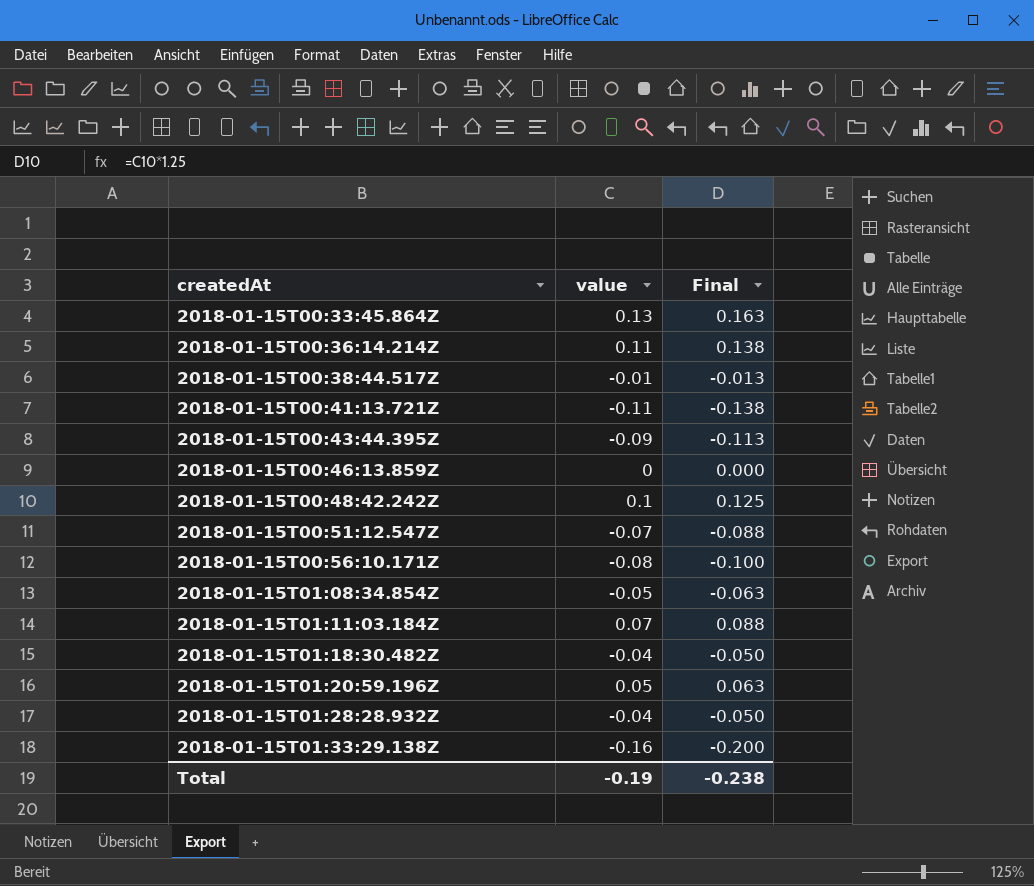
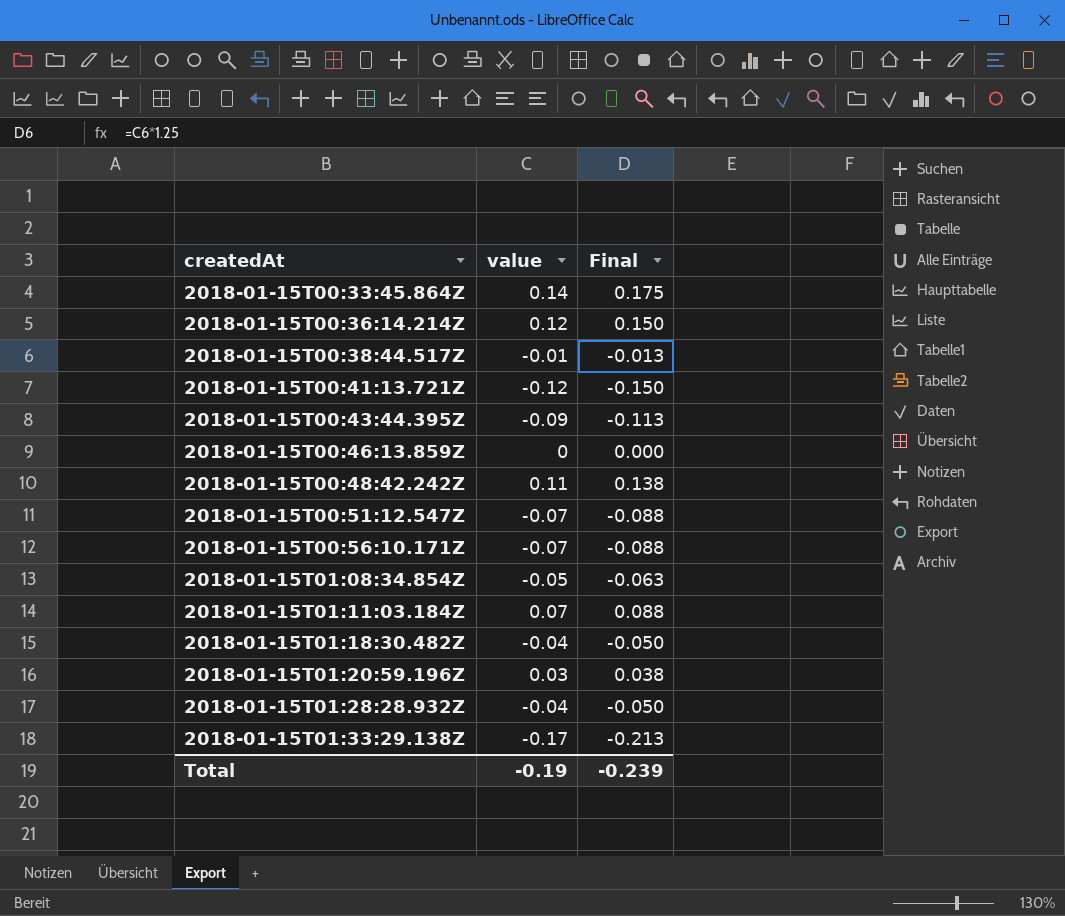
2018-01-15T00:33:45.864Z | value: 0.13 -> 0.14
2018-01-15T00:33:45.864Z | Final: 0.163 -> 0.175
2018-01-15T00:36:14.214Z | value: 0.11 -> 0.12
2018-01-15T00:36:14.214Z | Final: 0.138 -> 0.150
2018-01-15T00:41:13.721Z | value: -0.11 -> -0.12
2018-01-15T00:41:13.721Z | Final: -0.138 -> -0.150
2018-01-15T00:48:42.242Z | value: 0.1 -> 0.11
2018-01-15T00:48:42.242Z | Final: 0.125 -> 0.138
2018-01-15T00:56:10.171Z | value: -0.08 -> -0.07
2018-01-15T00:56:10.171Z | Final: -0.100 -> -0.088
2018-01-15T01:20:59.196Z | value: 0.05 -> 0.03
2018-01-15T01:20:59.196Z | Final: 0.063 -> 0.038
2018-01-15T01:33:29.138Z | value: -0.16 -> -0.17
2018-01-15T01:33:29.138Z | Final: -0.200 -> -0.213
Total | Final: -0.238 -> -0.239

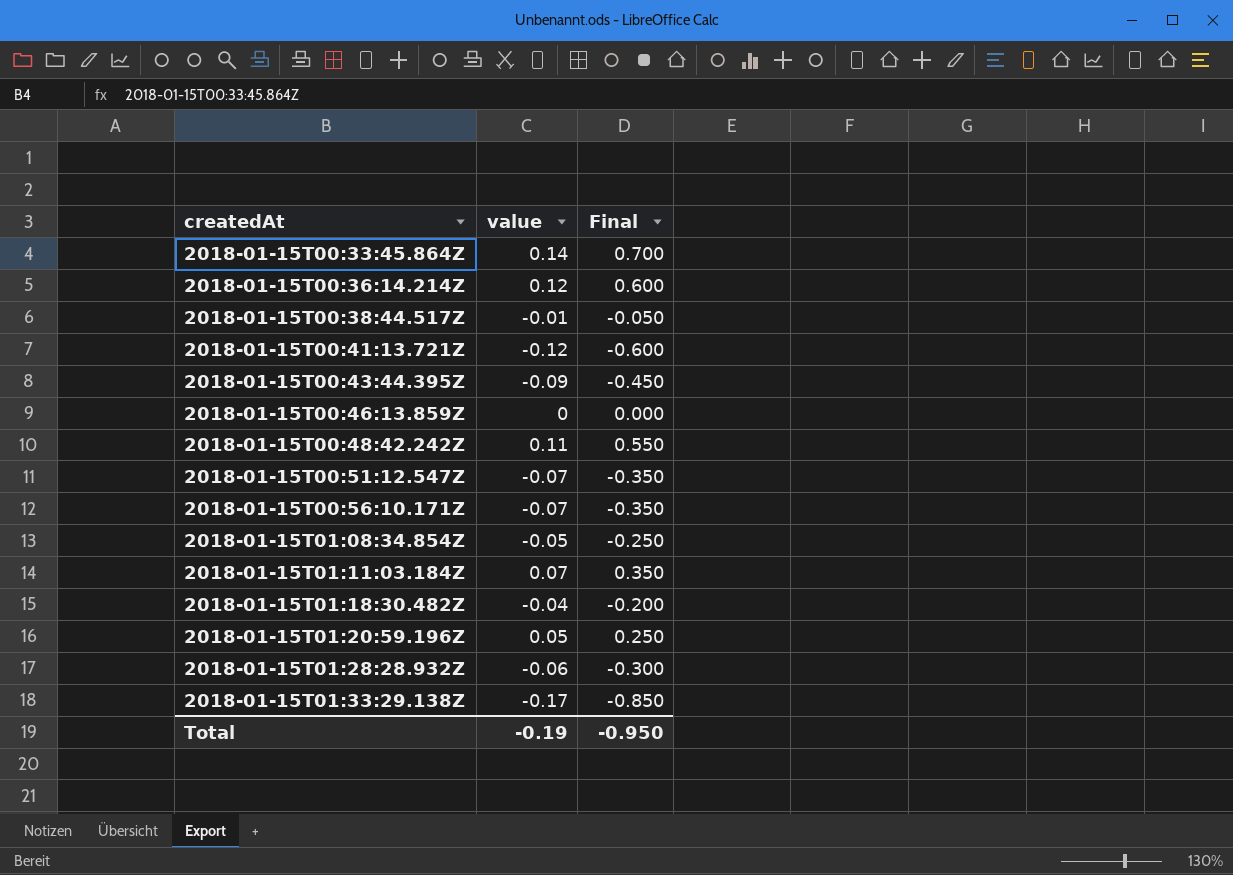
column Final | formula: [value] * 1.25 -> [value] * 5
2018-01-15T01:20:59.196Z | value: 0.03 -> 0.05
2018-01-15T01:28:28.932Z | value: -0.04 -> -0.06
Total | Final: -0.239 -> -0.950

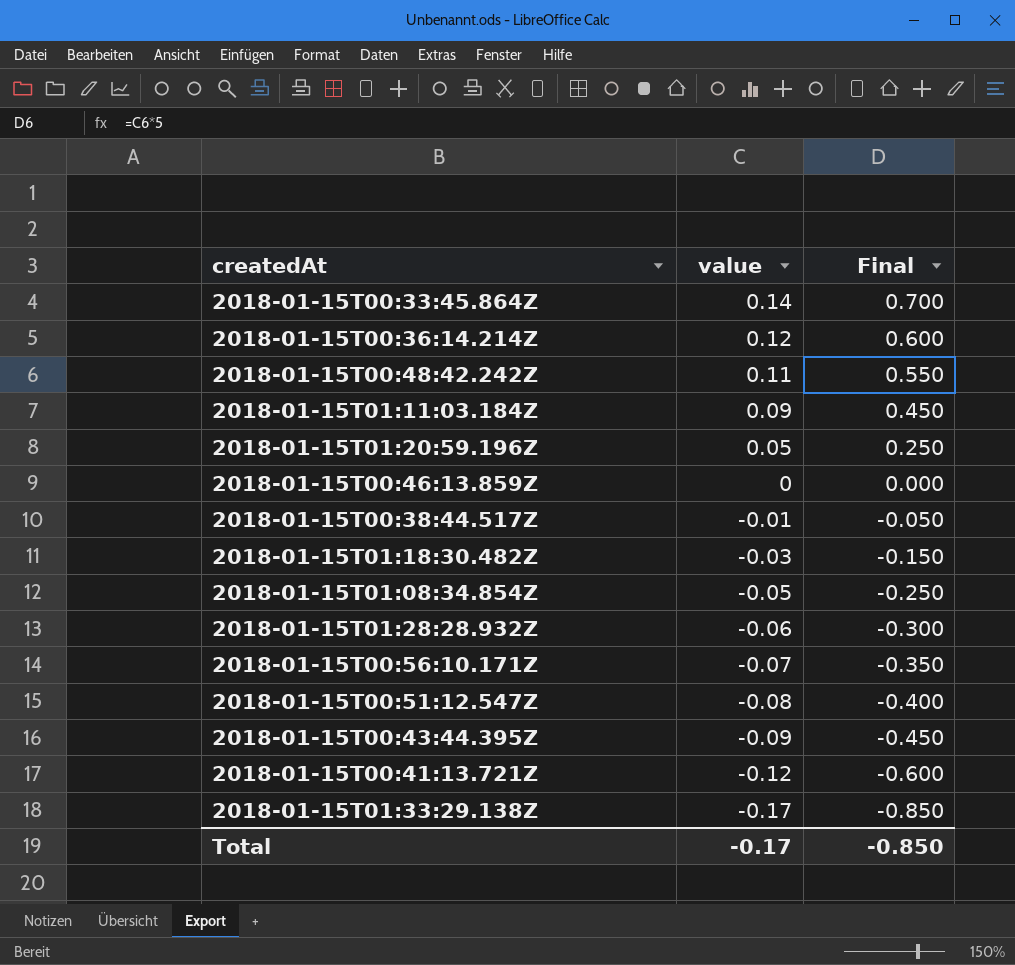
row order: createdAt ascending -> value descending
2018-01-15T01:11:03.184Z | value: 0.07 -> 0.09
2018-01-15T01:11:03.184Z | Final: 0.350 -> 0.450
2018-01-15T01:18:30.482Z | value: -0.04 -> -0.03
2018-01-15T01:18:30.482Z | Final: -0.200 -> -0.150
2018-01-15T00:51:12.547Z | value: -0.07 -> -0.08
2018-01-15T00:51:12.547Z | Final: -0.350 -> -0.400
Total | value: -0.19 -> -0.17
Total | Final: -0.950 -> -0.850

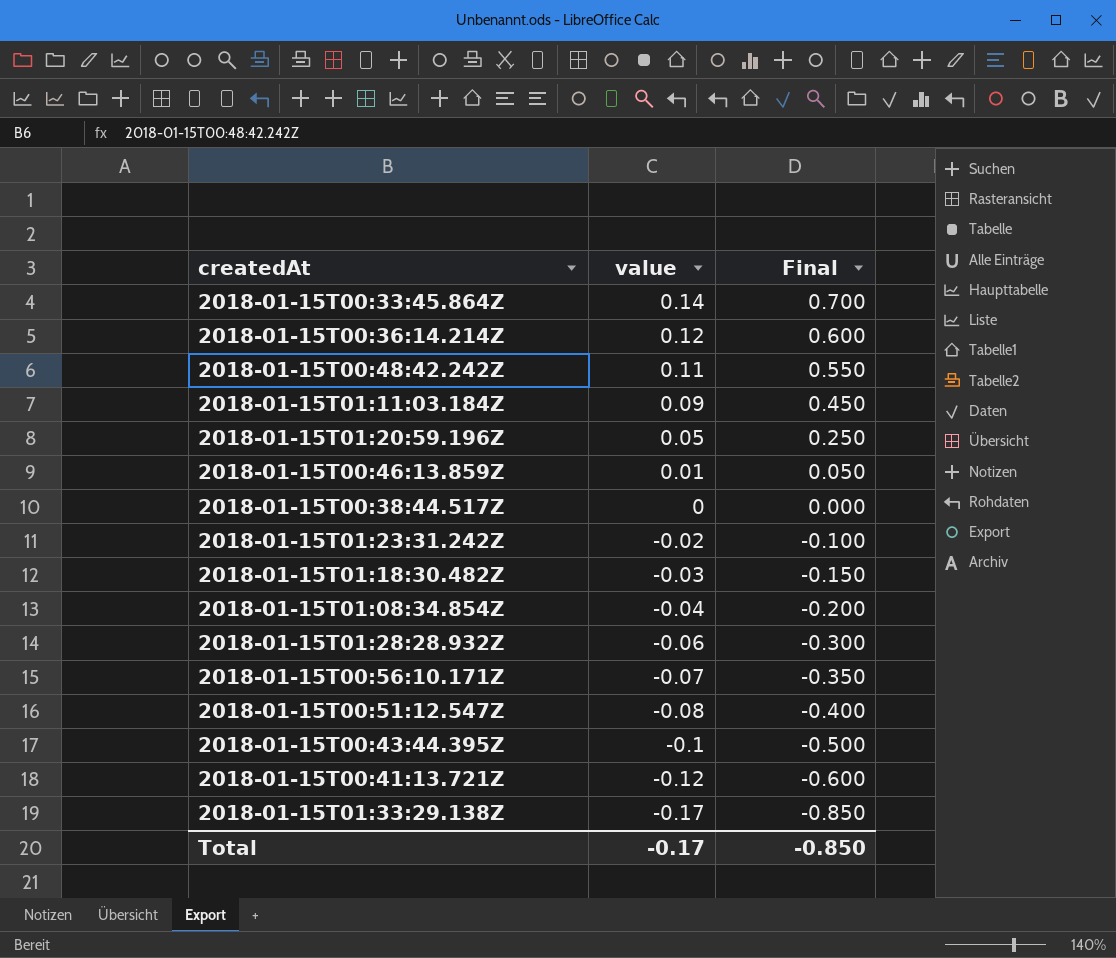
2018-01-15T00:46:13.859Z | value: 0 -> 0.01
2018-01-15T00:46:13.859Z | Final: 0.000 -> 0.050
2018-01-15T00:38:44.517Z | value: -0.01 -> 0
2018-01-15T00:38:44.517Z | Final: -0.050 -> 0.000
row 2018-01-15T01:23:31.242Z: none -> -0.02 | -0.100
2018-01-15T01:08:34.854Z | value: -0.05 -> -0.04
2018-01-15T01:08:34.854Z | Final: -0.250 -> -0.200
2018-01-15T00:43:44.395Z | value: -0.09 -> -0.1
2018-01-15T00:43:44.395Z | Final: -0.450 -> -0.500

